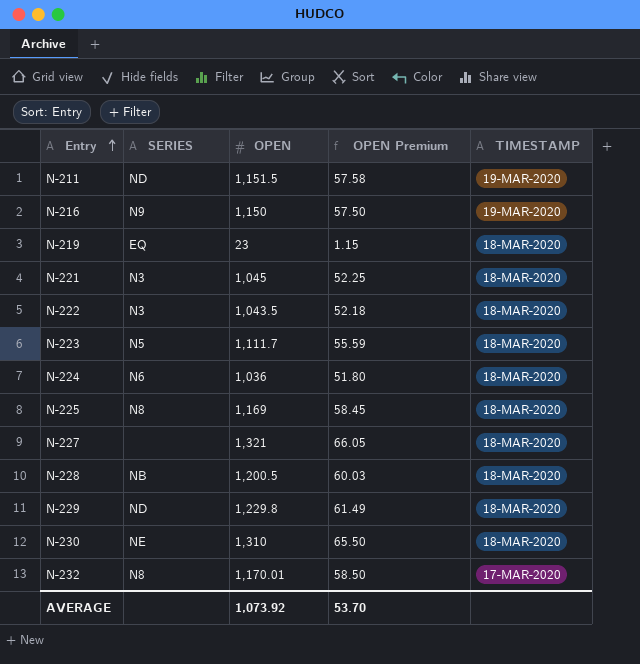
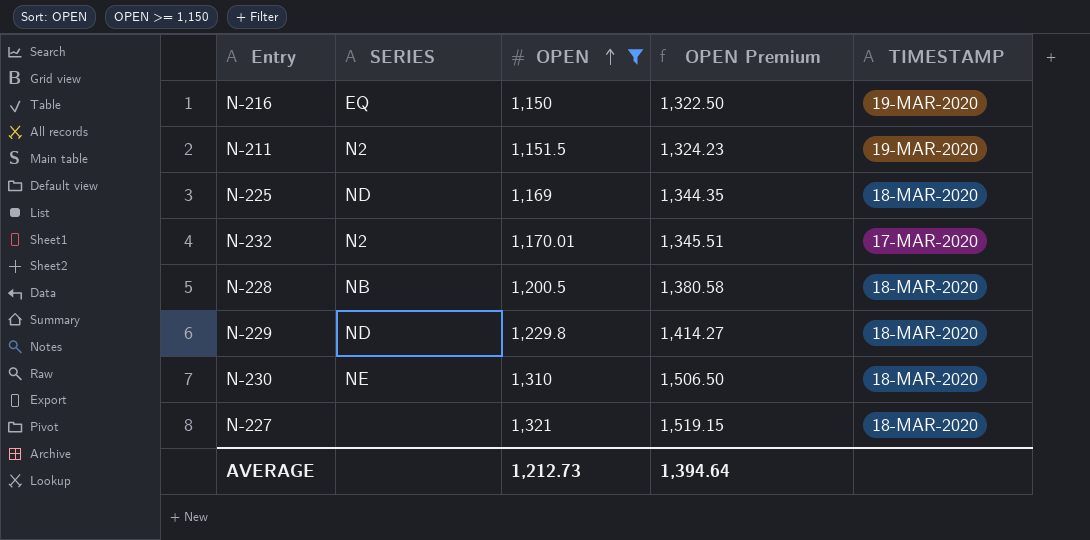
filter: none -> OPEN >= 1,150
row order: Entry ascending -> OPEN ascending
column OPEN Premium | formula: [OPEN] * 0.05 -> [OPEN] * 1.15
N-216 | SERIES: N9 -> EQ
N-211 | SERIES: ND -> N2
N-225 | SERIES: N8 -> ND
N-232 | SERIES: N8 -> N2
AVERAGE | OPEN: 1,073.92 -> 1,212.73
AVERAGE | OPEN Premium: 53.70 -> 1,394.64

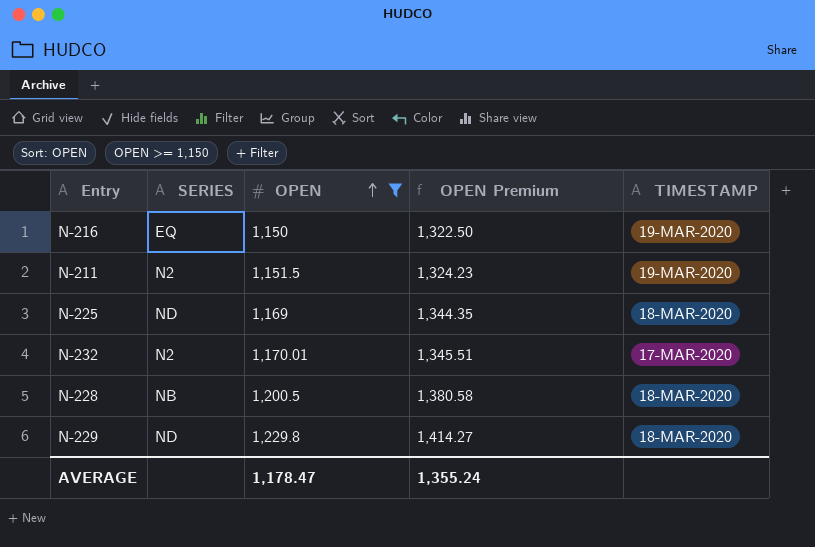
row N-230: NE | 1,310 | 1,506.50 | 18-MAR-2020 -> none
row N-227: none | 1,321 | 1,519.15 | 18-MAR-2020 -> none
AVERAGE | OPEN: 1,212.73 -> 1,178.47
AVERAGE | OPEN Premium: 1,394.64 -> 1,355.24

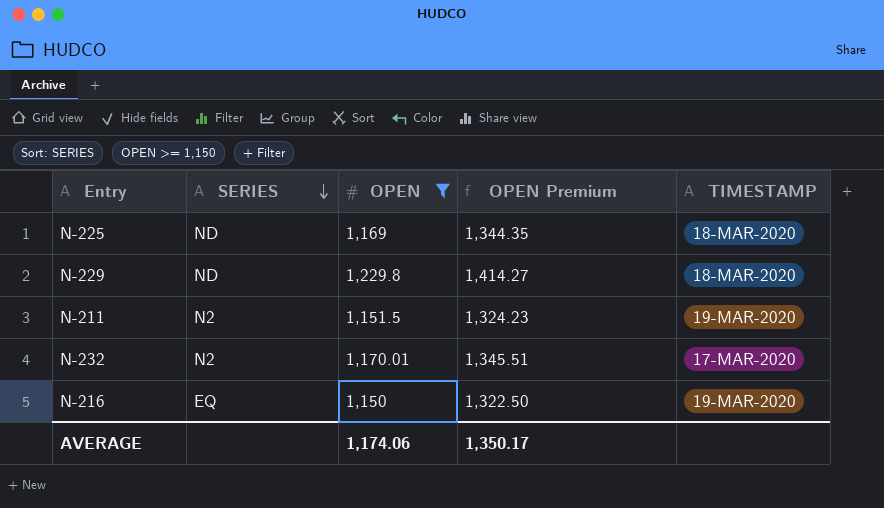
row order: OPEN ascending -> SERIES descending
row N-228: NB | 1,200.5 | 1,380.58 | 18-MAR-2020 -> none
AVERAGE | OPEN: 1,178.47 -> 1,174.06
AVERAGE | OPEN Premium: 1,355.24 -> 1,350.17

